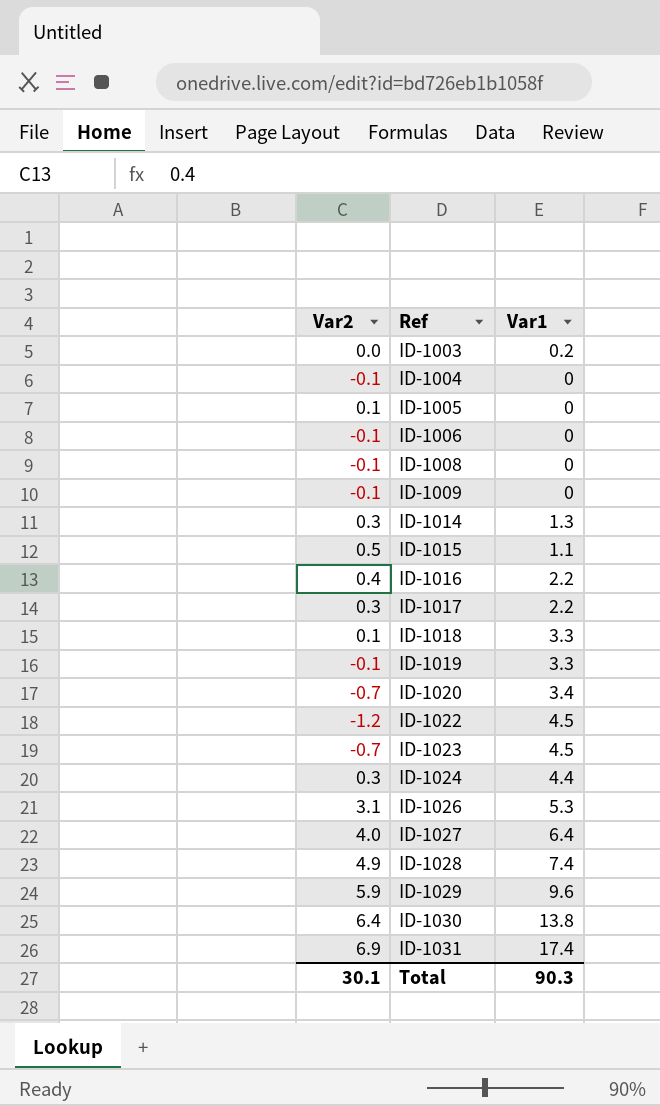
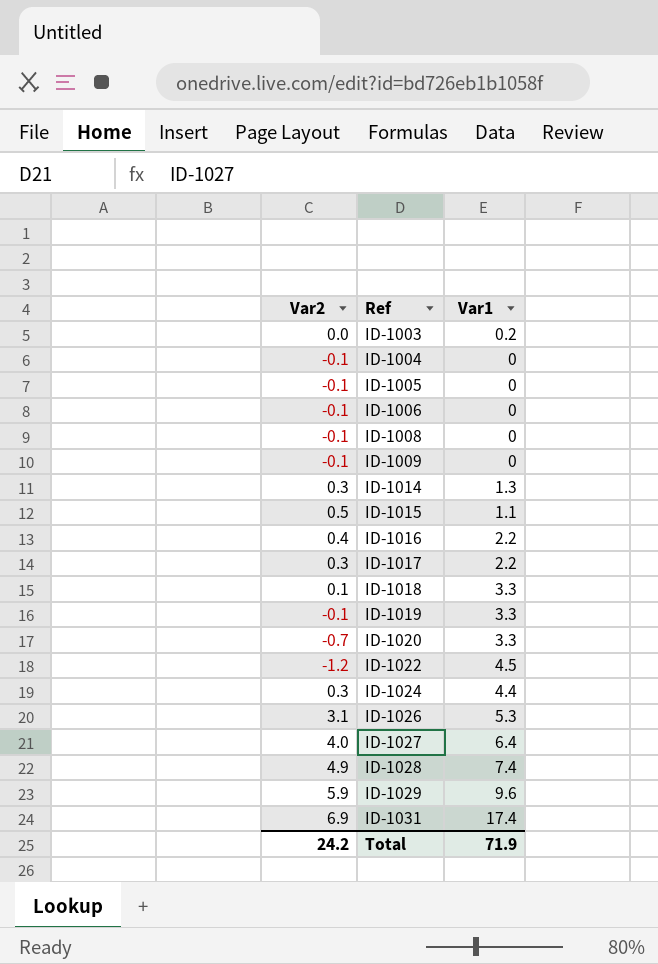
row ID-1023: -0.7 | 4.5 -> none
row ID-1030: 6.4 | 13.8 -> none
ID-1005 | Var2: 0.1 -> -0.1
ID-1020 | Var1: 3.4 -> 3.3
Total | Var2: 30.1 -> 24.2
Total | Var1: 90.3 -> 71.9

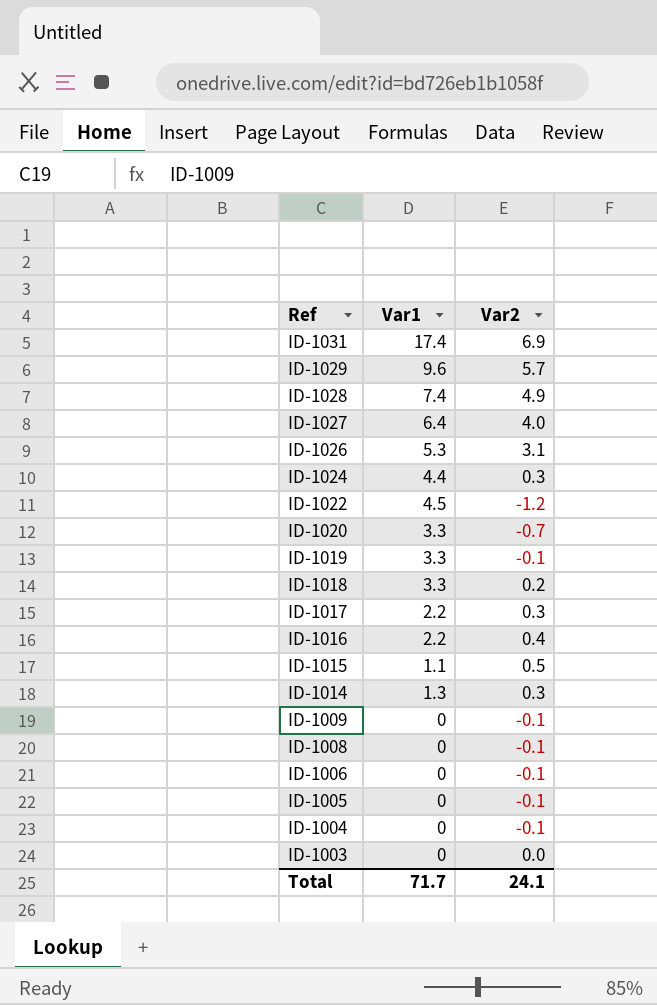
row order: Ref ascending -> Ref descending
column Var2 | position: 1 -> 3
ID-1029 | Var2: 5.9 -> 5.7
ID-1018 | Var2: 0.1 -> 0.2
ID-1003 | Var1: 0.2 -> 0
Total | Var1: 71.9 -> 71.7
Total | Var2: 24.2 -> 24.1

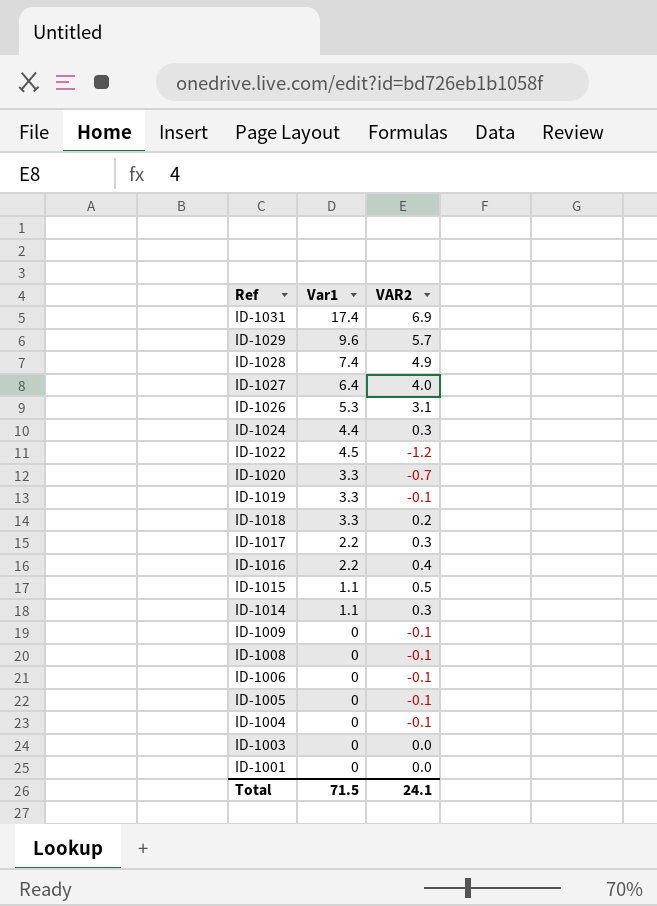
column name: Var2 -> VAR2
ID-1014 | Var1: 1.3 -> 1.1
row ID-1001: none -> 0 | 0.0
Total | Var1: 71.7 -> 71.5

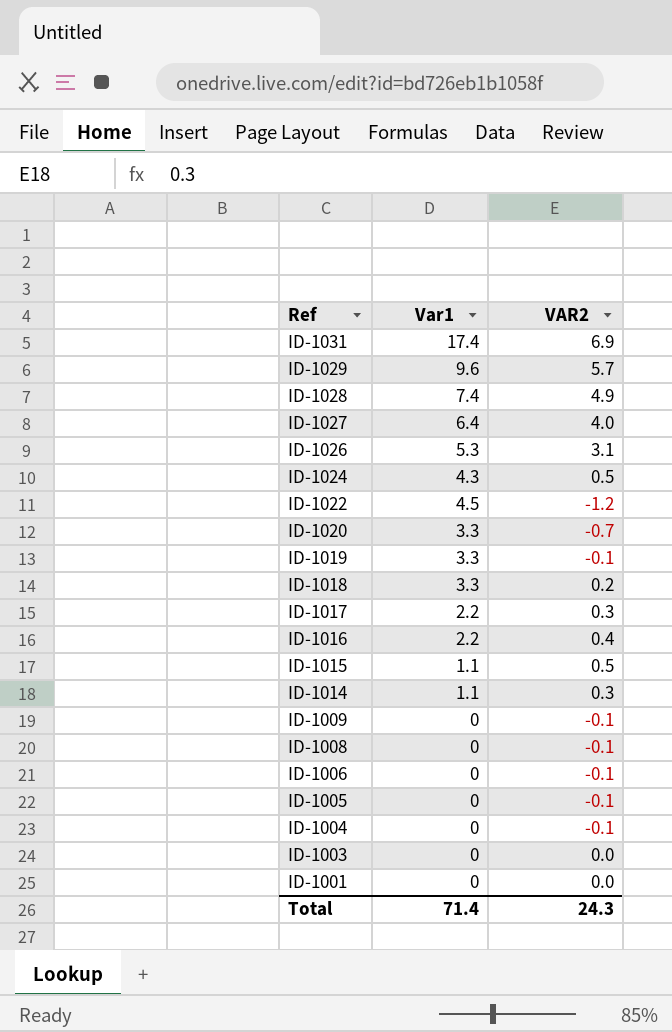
ID-1024 | Var1: 4.4 -> 4.3
ID-1024 | VAR2: 0.3 -> 0.5
Total | Var1: 71.5 -> 71.4
Total | VAR2: 24.1 -> 24.3

